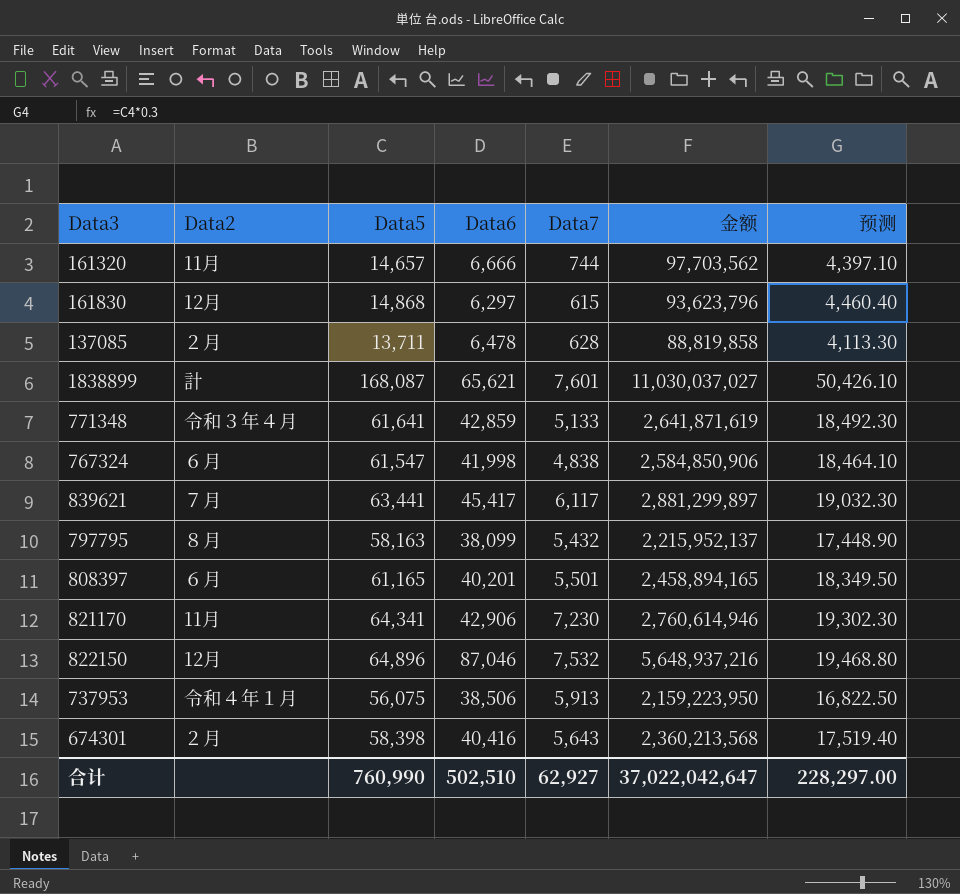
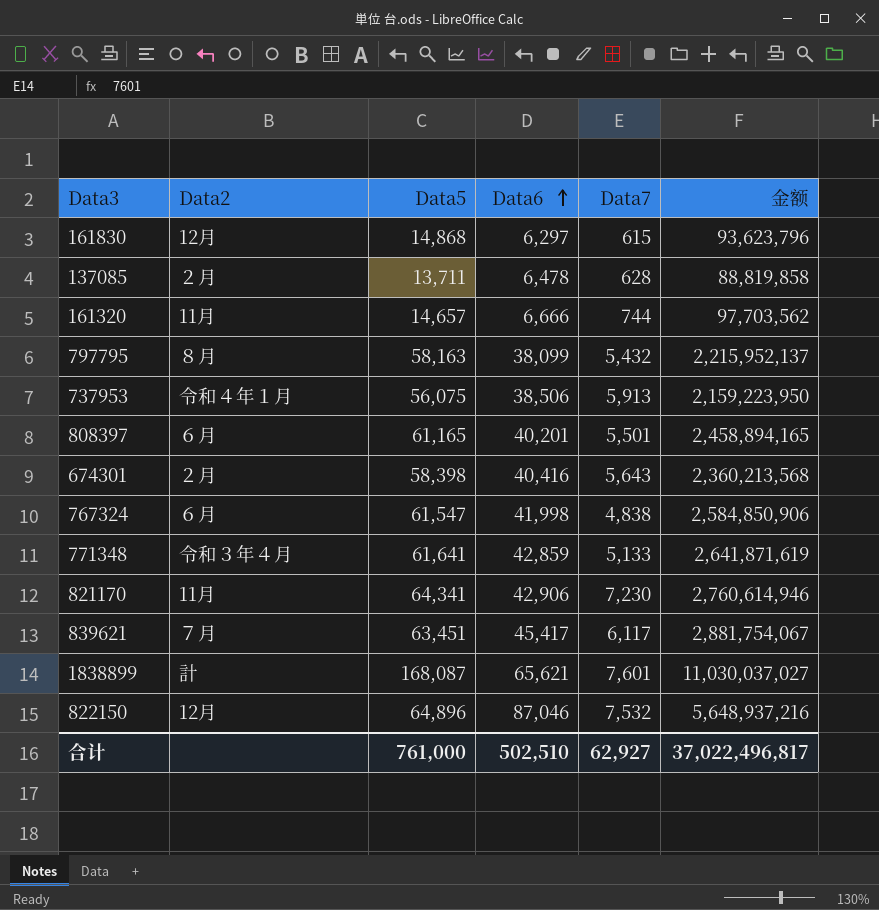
row order: none -> Data6 ascending
column 预测 | formula: [Data5] * 0.3 -> none
839621 | Data5: 63,441 -> 63,451
839621 | 金额: 2,881,299,897 -> 2,881,754,067
合计 | Data5: 760,990 -> 761,000
合计 | 金额: 37,022,042,647 -> 37,022,496,817

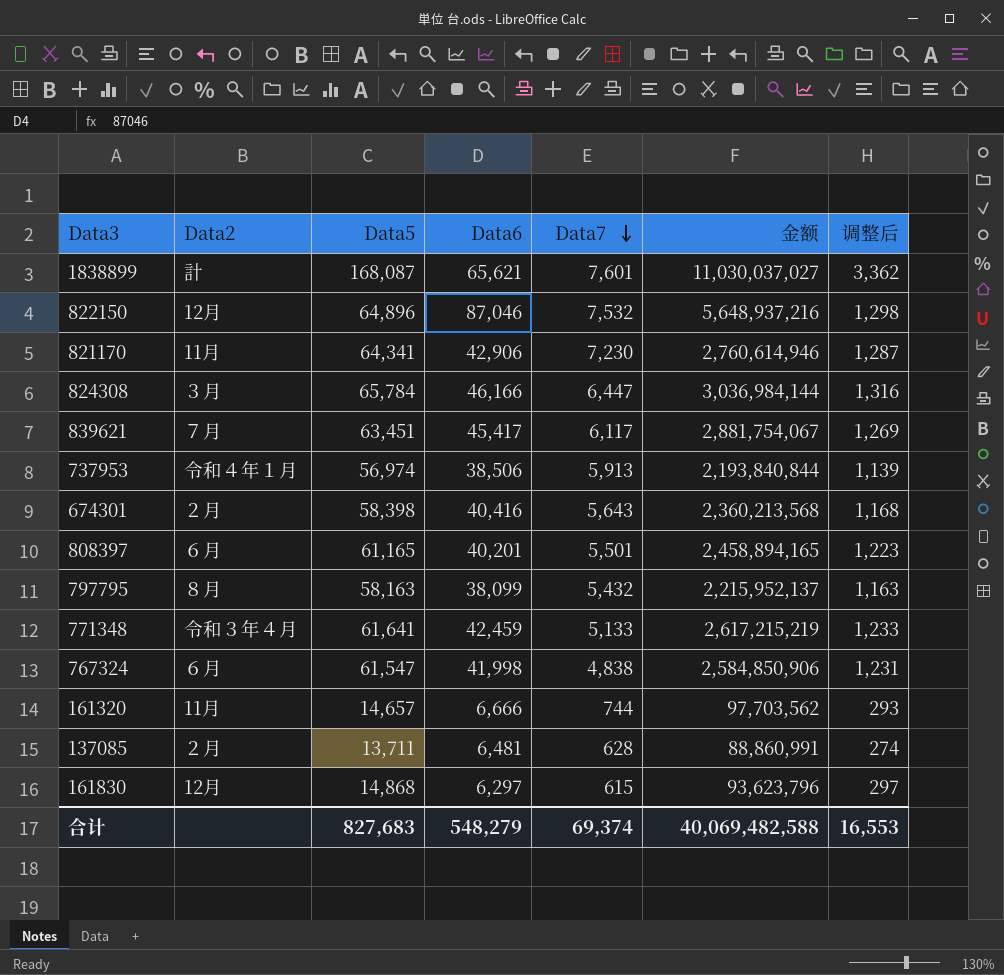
row order: Data6 ascending -> Data7 descending
column 调整后 | formula: none -> [Data5] * 0.02
row 824308: none -> ３月 | 65,784 | 46,166 | 6,447 | 3,036,984,144 | 1,316
737953 | Data5: 56,075 -> 56,974
737953 | 金额: 2,159,223,950 -> 2,193,840,844
771348 | Data6: 42,859 -> 42,459
771348 | 金额: 2,641,871,619 -> 2,617,215,219
137085 | Data6: 6,478 -> 6,481
137085 | 金额: 88,819,858 -> 88,860,991
合计 | Data5: 761,000 -> 827,683
合计 | Data6: 502,510 -> 548,279
合计 | Data7: 62,927 -> 69,374
合计 | 金额: 37,022,496,817 -> 40,069,482,588

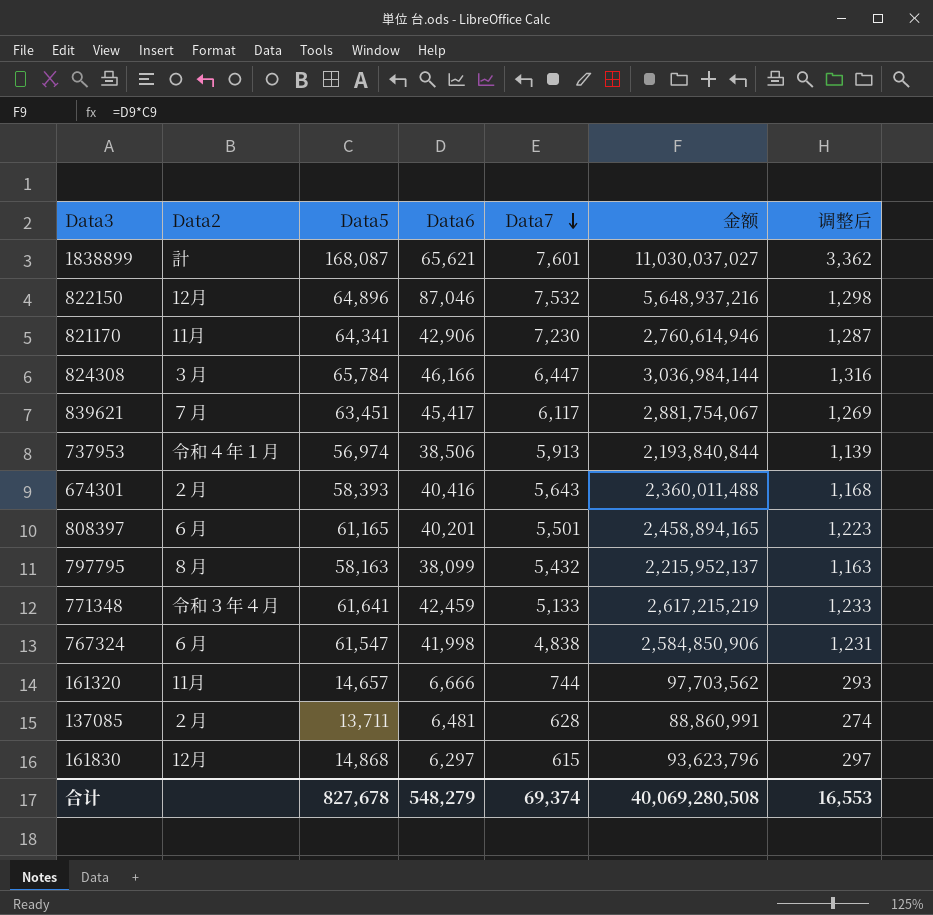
674301 | Data5: 58,398 -> 58,393
674301 | 金额: 2,360,213,568 -> 2,360,011,488
合计 | Data5: 827,683 -> 827,678
合计 | 金额: 40,069,482,588 -> 40,069,280,508

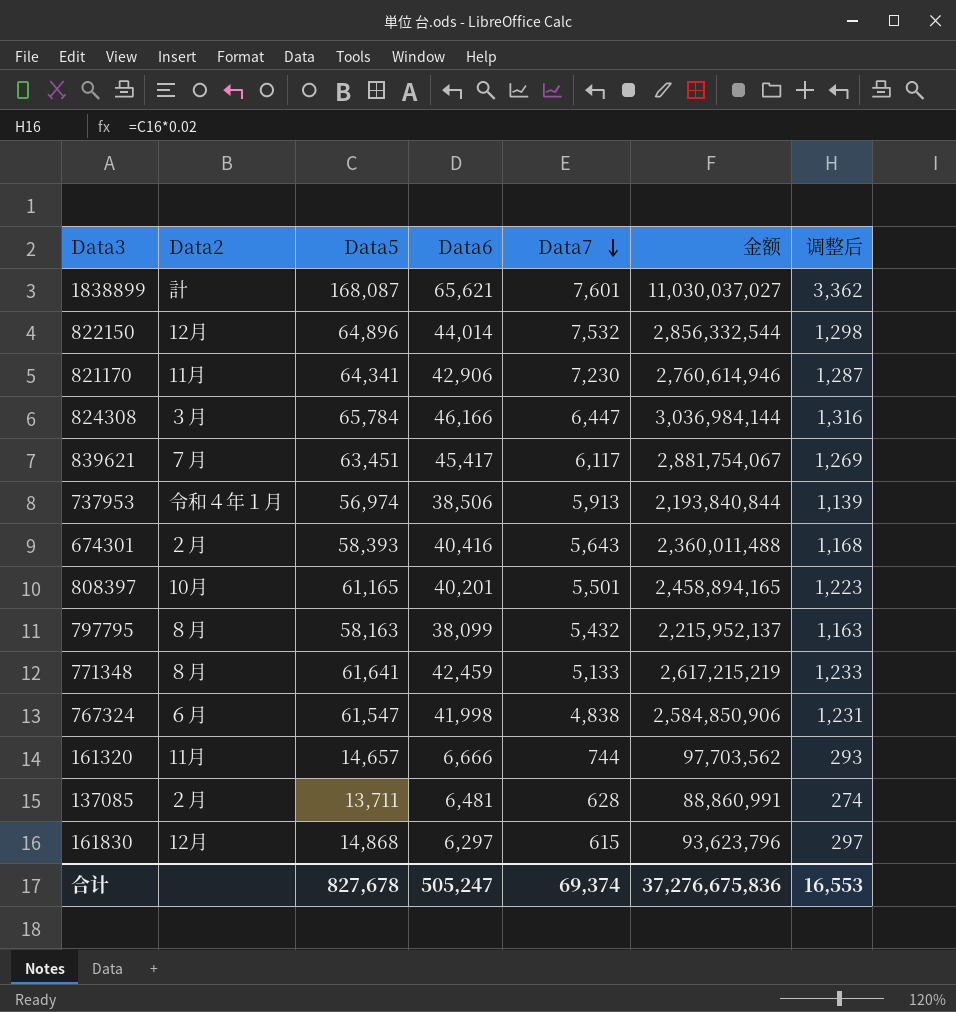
822150 | Data6: 87,046 -> 44,014
822150 | 金额: 5,648,937,216 -> 2,856,332,544
808397 | Data2: ６月 -> 10月
771348 | Data2: 令和３年４月 -> ８月
合计 | Data6: 548,279 -> 505,247
合计 | 金额: 40,069,280,508 -> 37,276,675,836

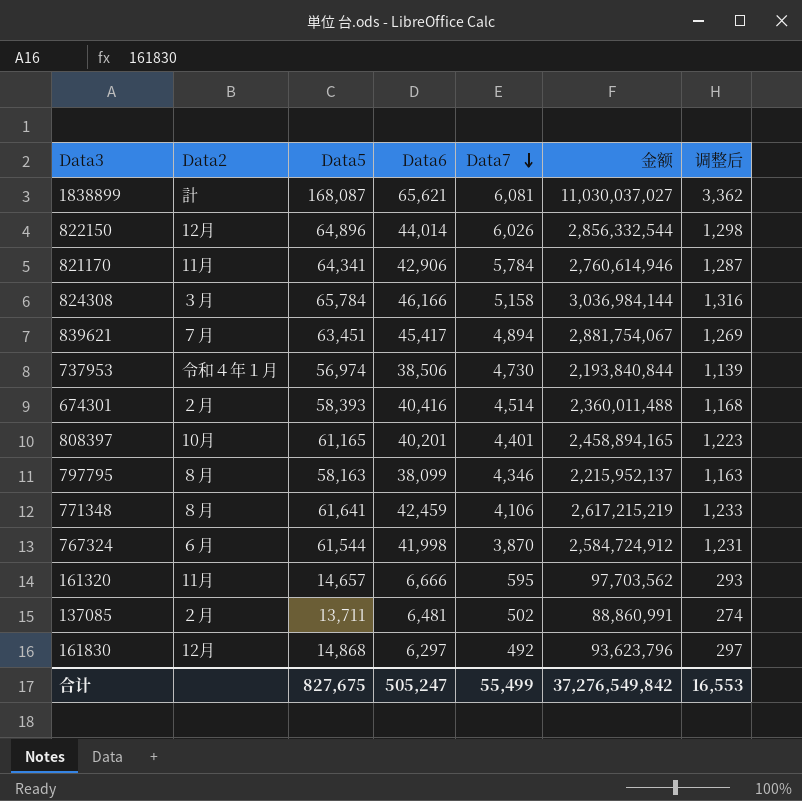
1838899 | Data7: 7,601 -> 6,081
822150 | Data7: 7,532 -> 6,026
821170 | Data7: 7,230 -> 5,784
824308 | Data7: 6,447 -> 5,158
839621 | Data7: 6,117 -> 4,894
737953 | Data7: 5,913 -> 4,730
674301 | Data7: 5,643 -> 4,514
808397 | Data7: 5,501 -> 4,401
797795 | Data7: 5,432 -> 4,346
771348 | Data7: 5,133 -> 4,106
767324 | Data5: 61,547 -> 61,544
767324 | Data7: 4,838 -> 3,870
767324 | 金额: 2,584,850,906 -> 2,584,724,912
161320 | Data7: 744 -> 595
137085 | Data7: 628 -> 502
161830 | Data7: 615 -> 492
合计 | Data5: 827,678 -> 827,675
合计 | Data7: 69,374 -> 55,499
合计 | 金额: 37,276,675,836 -> 37,276,549,842

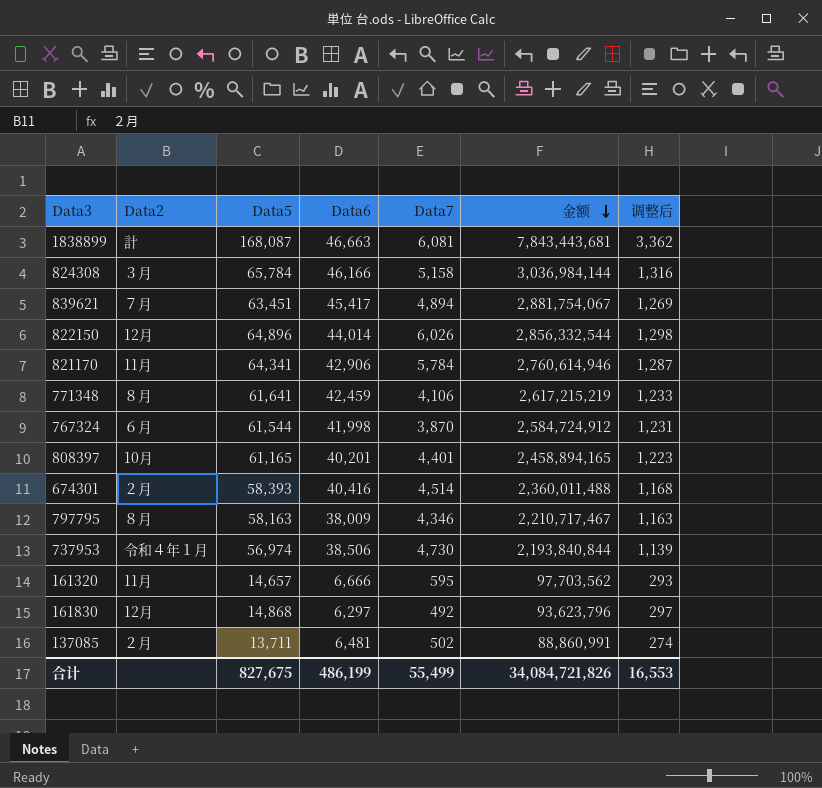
row order: Data7 descending -> 金额 descending
1838899 | Data6: 65,621 -> 46,663
1838899 | 金额: 11,030,037,027 -> 7,843,443,681
797795 | Data6: 38,099 -> 38,009
797795 | 金额: 2,215,952,137 -> 2,210,717,467
合计 | Data6: 505,247 -> 486,199
合计 | 金额: 37,276,549,842 -> 34,084,721,826

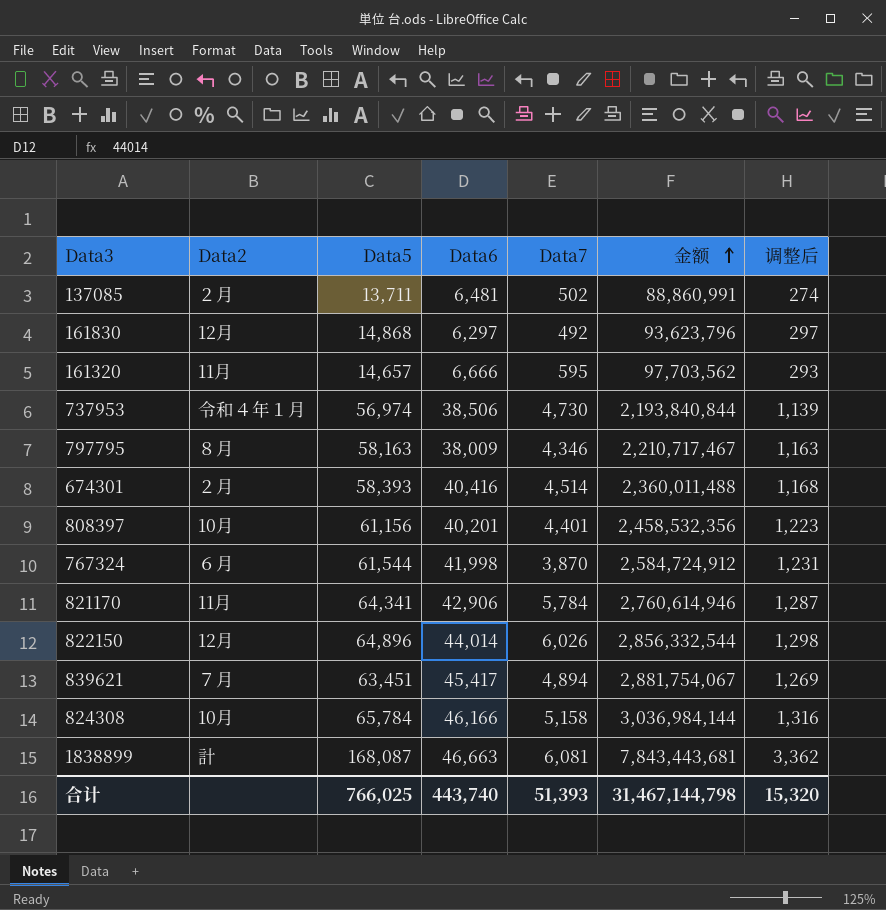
row order: 金额 descending -> 金额 ascending
row 771348: ８月 | 61,641 | 42,459 | 4,106 | 2,617,215,219 | 1,233 -> none
808397 | Data5: 61,165 -> 61,156
808397 | 金额: 2,458,894,165 -> 2,458,532,356
824308 | Data2: ３月 -> 10月
合计 | Data5: 827,675 -> 766,025
合计 | Data6: 486,199 -> 443,740
合计 | Data7: 55,499 -> 51,393
合计 | 金额: 34,084,721,826 -> 31,467,144,798
合计 | 调整后: 16,553 -> 15,320

